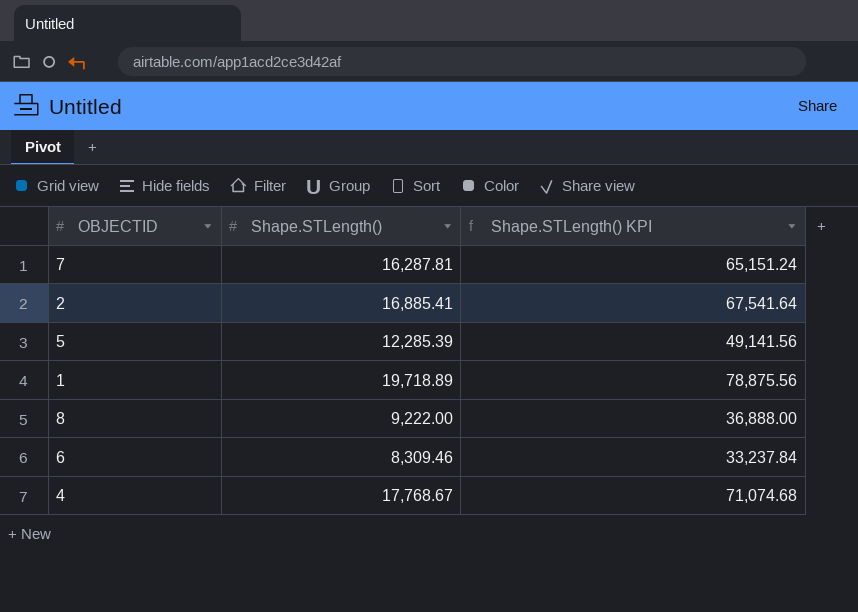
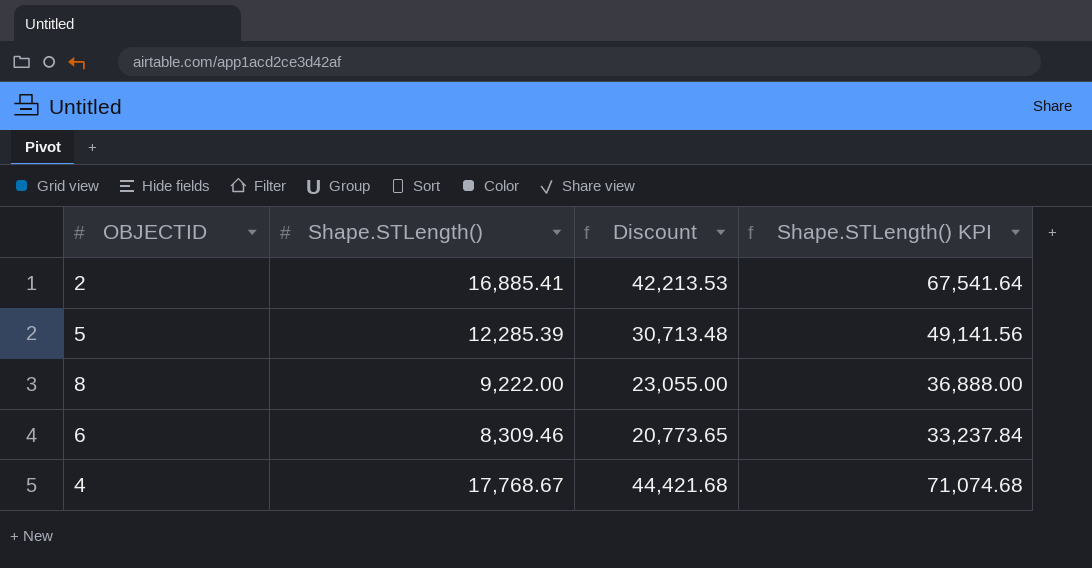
column Discount | formula: none -> [Shape.STLength()] * 2.5
row 7: 16,287.81 | 65,151.24 -> none
row 1: 19,718.89 | 78,875.56 -> none

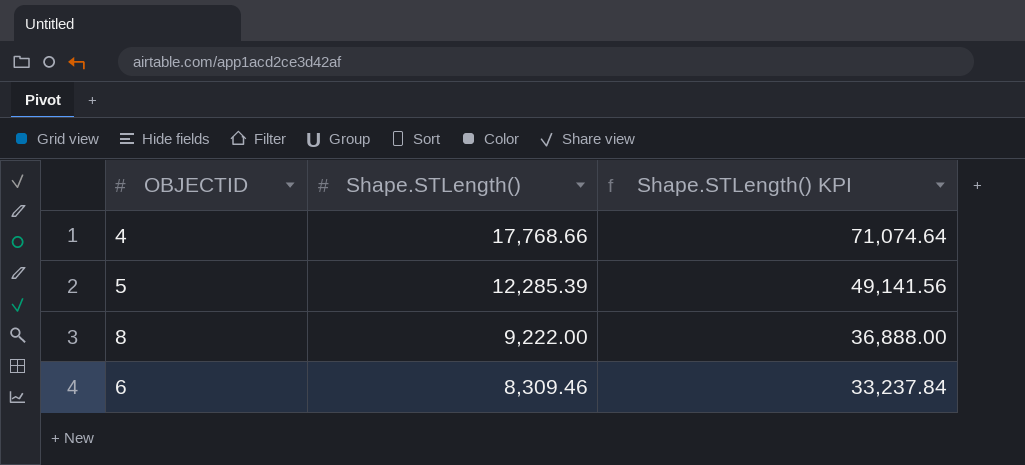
row order: none -> Shape.STLength() descending
column Discount | formula: [Shape.STLength()] * 2.5 -> none
row 2: 16,885.41 | 42,213.53 | 67,541.64 -> none
4 | Shape.STLength(): 17,768.67 -> 17,768.66
4 | Shape.STLength() KPI: 71,074.68 -> 71,074.64

